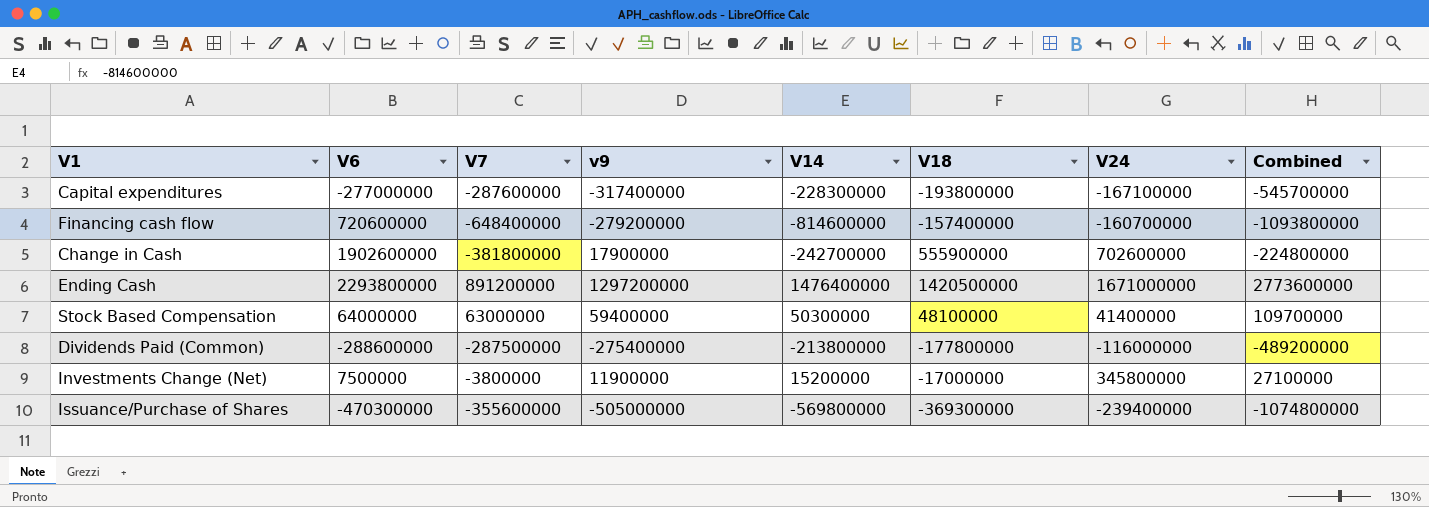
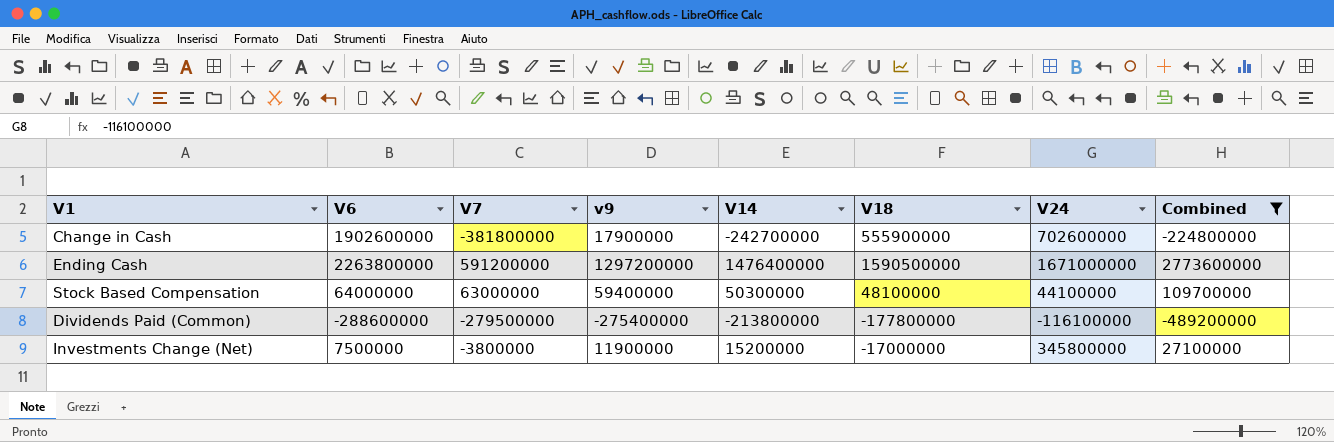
filter: none -> Combined >= -489200000
Ending Cash | V6: 2293800000 -> 2263800000
Ending Cash | V7: 891200000 -> 591200000
Ending Cash | V18: 1420500000 -> 1590500000
Stock Based Compensation | V24: 41400000 -> 44100000
Dividends Paid (Common) | V7: -287500000 -> -279500000
Dividends Paid (Common) | V24: -116000000 -> -116100000

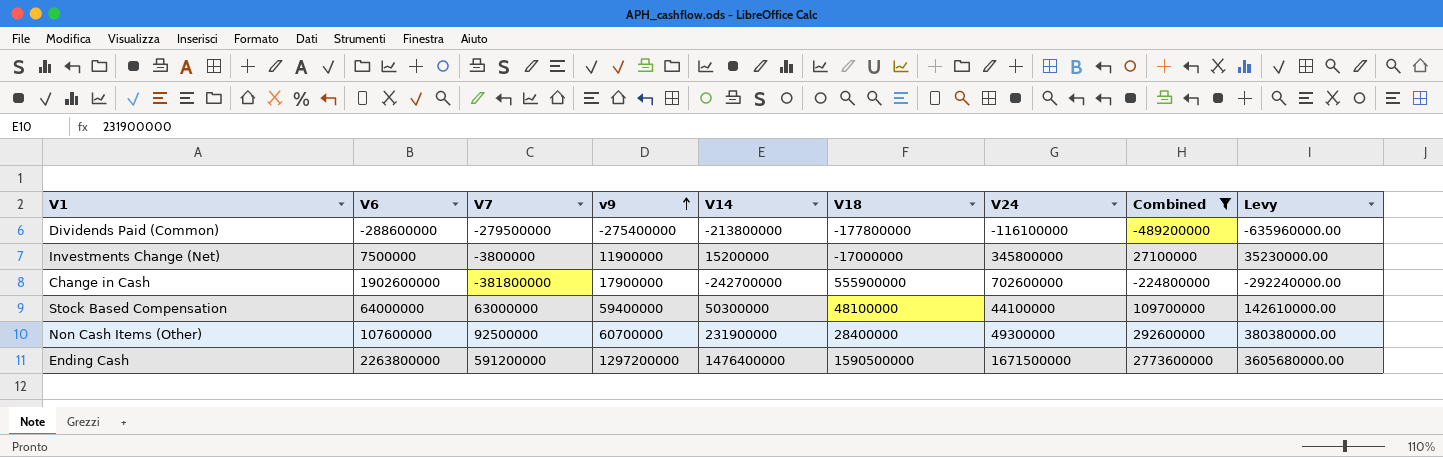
row order: none -> v9 ascending
column Levy | formula: none -> [Combined] * 1.3
row Non Cash Items (Other): none -> 107600000 | 92500000 | 60700000 | 231900000 | 28400000 | 49300000 | 292600000 | 380380000.00
Ending Cash | V24: 1671000000 -> 1671500000

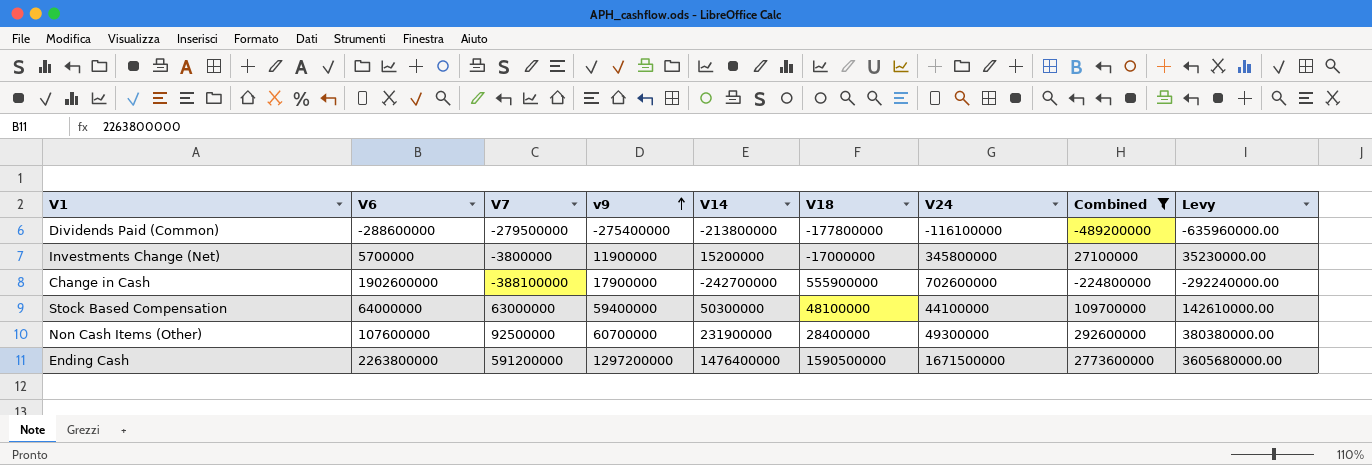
Investments Change (Net) | V6: 7500000 -> 5700000
Change in Cash | V7: -381800000 -> -388100000

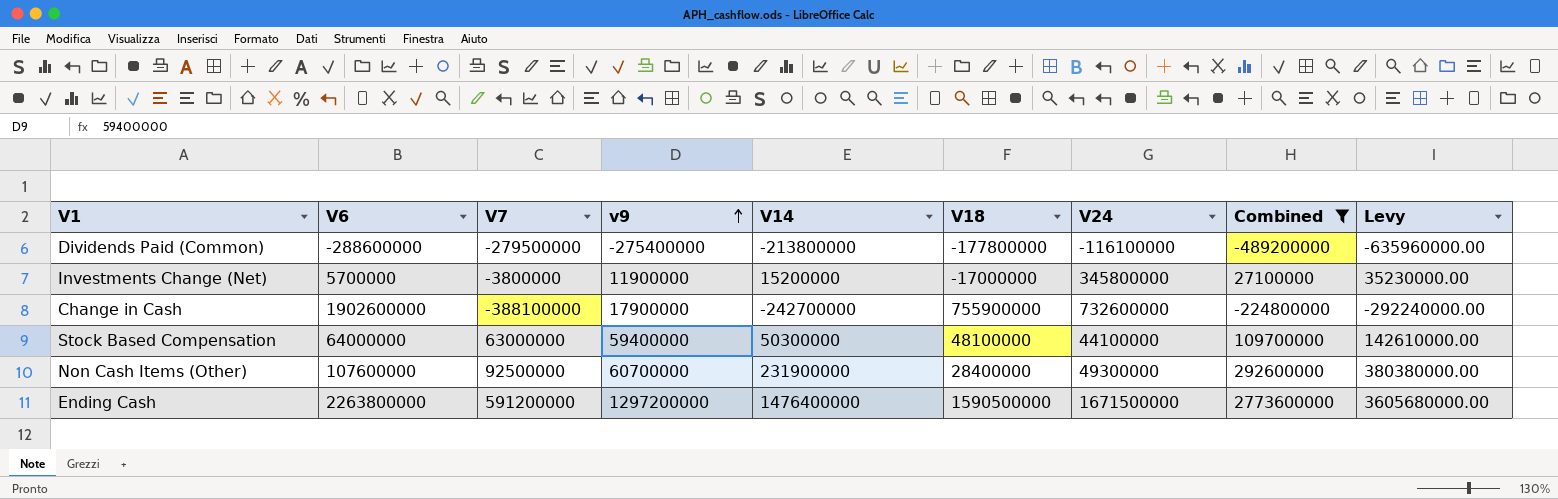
Change in Cash | V18: 555900000 -> 755900000
Change in Cash | V24: 702600000 -> 732600000

